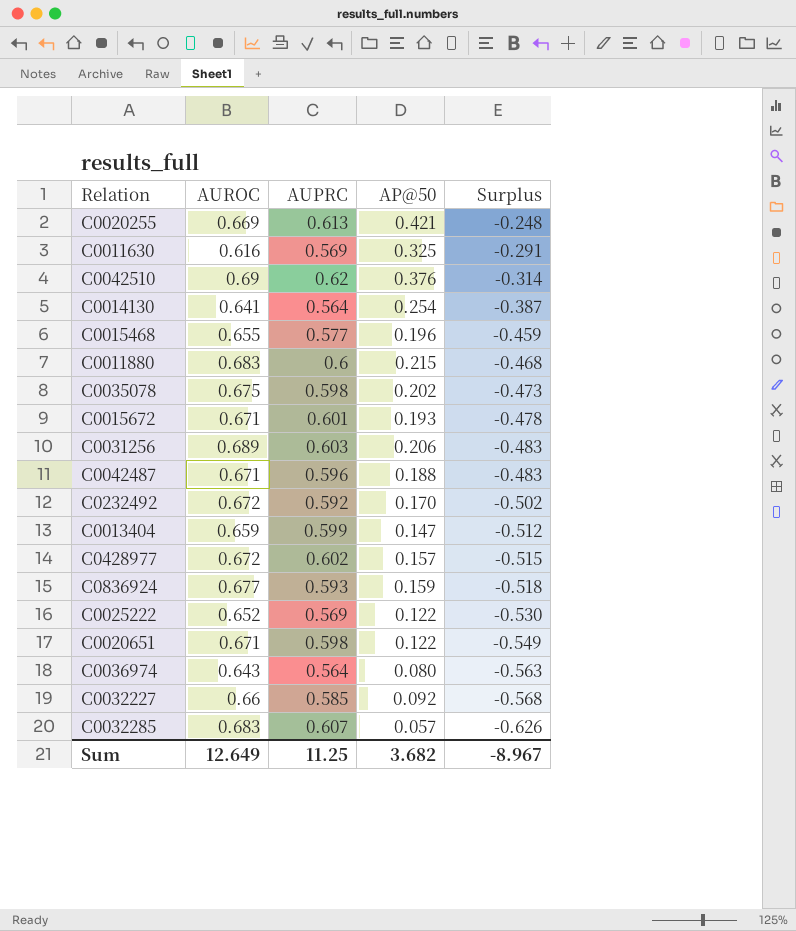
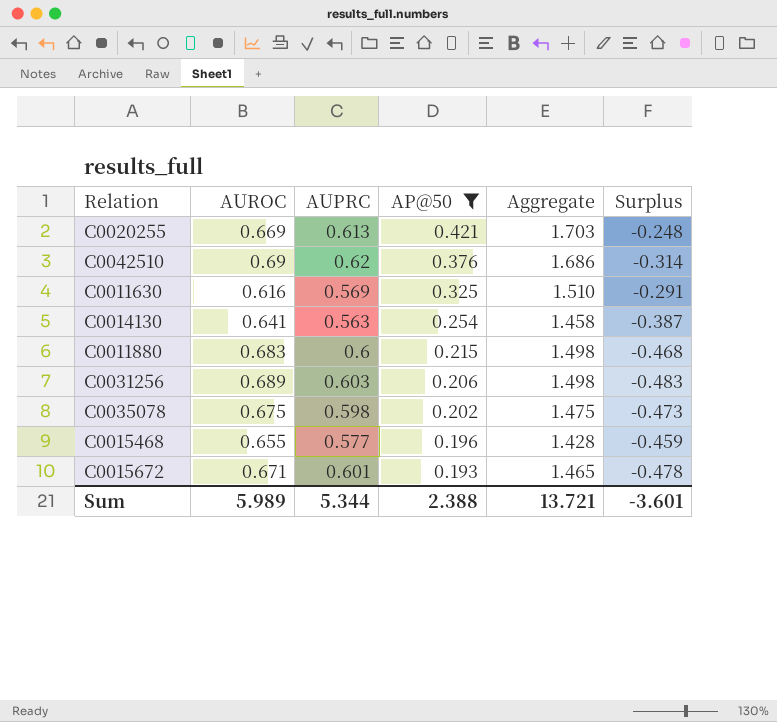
filter: none -> AP@50 >= 0.193
row order: Surplus descending -> AP@50 descending
column Aggregate | formula: none -> [AUROC] + [AUPRC] + [AP@50]
C0014130 | AUPRC: 0.564 -> 0.563
Sum | AUROC: 12.649 -> 5.989
Sum | AUPRC: 11.25 -> 5.344
Sum | AP@50: 3.682 -> 2.388
Sum | Surplus: -8.967 -> -3.601

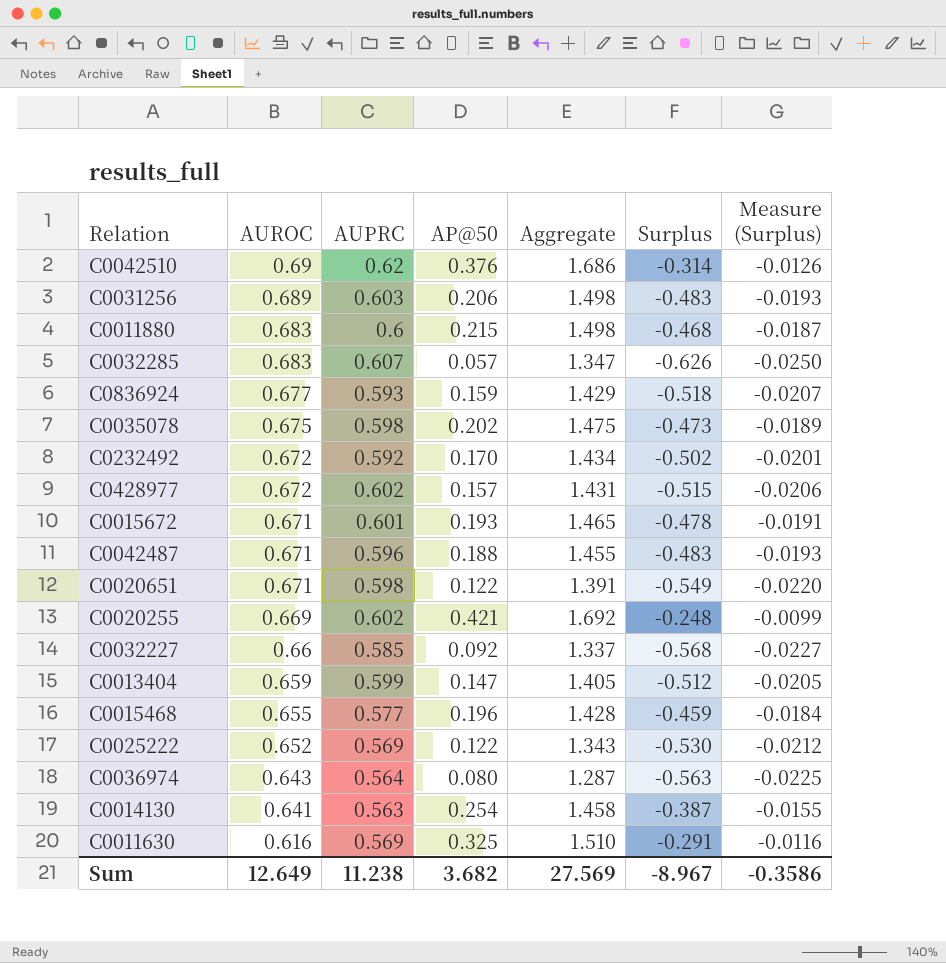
filter: AP@50 >= 0.193 -> none
row order: AP@50 descending -> AUROC descending
column Measure (Surplus) | formula: none -> [Surplus] * 0.04
C0020255 | AUPRC: 0.613 -> 0.602
C0020255 | Aggregate: 1.703 -> 1.692
Sum | AUROC: 5.989 -> 12.649
Sum | AUPRC: 5.344 -> 11.238
Sum | AP@50: 2.388 -> 3.682
Sum | Aggregate: 13.721 -> 27.569
Sum | Surplus: -3.601 -> -8.967

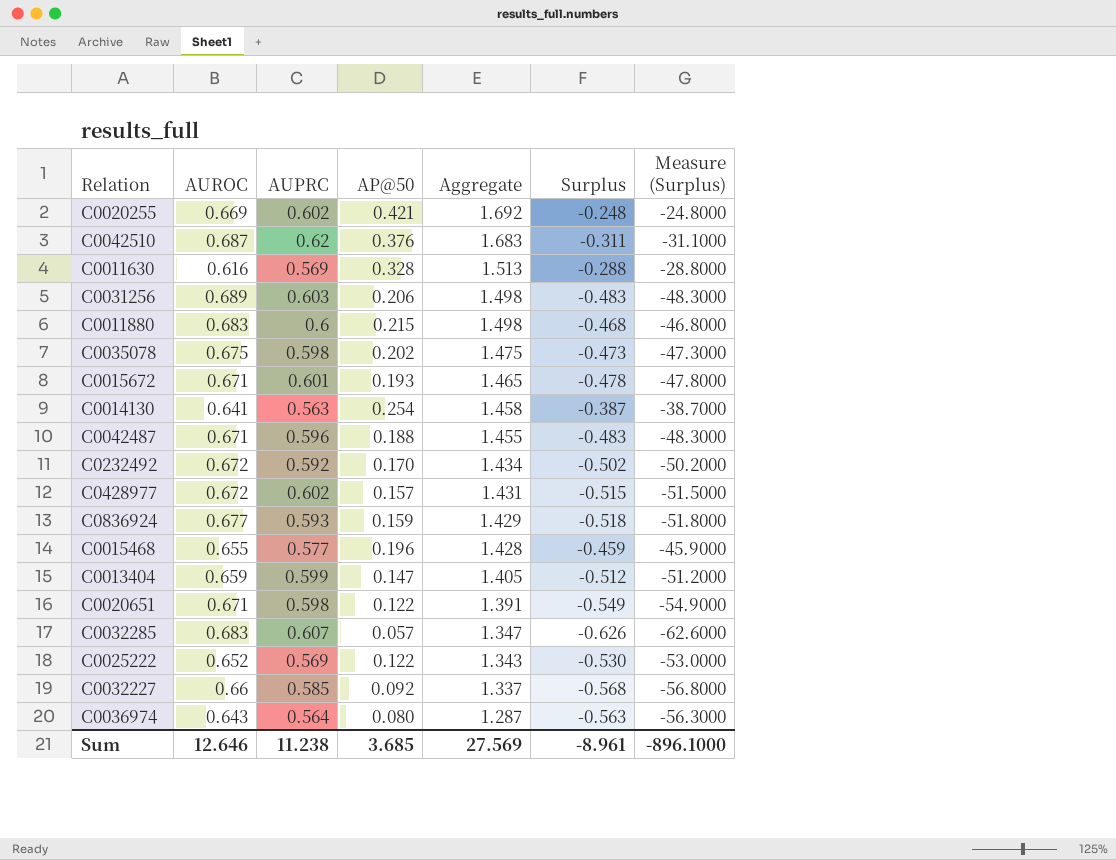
row order: AUROC descending -> Aggregate descending
column Measure (Surplus) | formula: [Surplus] * 0.04 -> [Surplus] * 100
C0042510 | AUROC: 0.69 -> 0.687
C0042510 | Aggregate: 1.686 -> 1.683
C0042510 | Surplus: -0.314 -> -0.311
C0011630 | AP@50: 0.325 -> 0.328
C0011630 | Aggregate: 1.510 -> 1.513
C0011630 | Surplus: -0.291 -> -0.288
Sum | AUROC: 12.649 -> 12.646
Sum | AP@50: 3.682 -> 3.685
Sum | Surplus: -8.967 -> -8.961
Sum | Measure (Surplus): -0.3586 -> -896.1000

